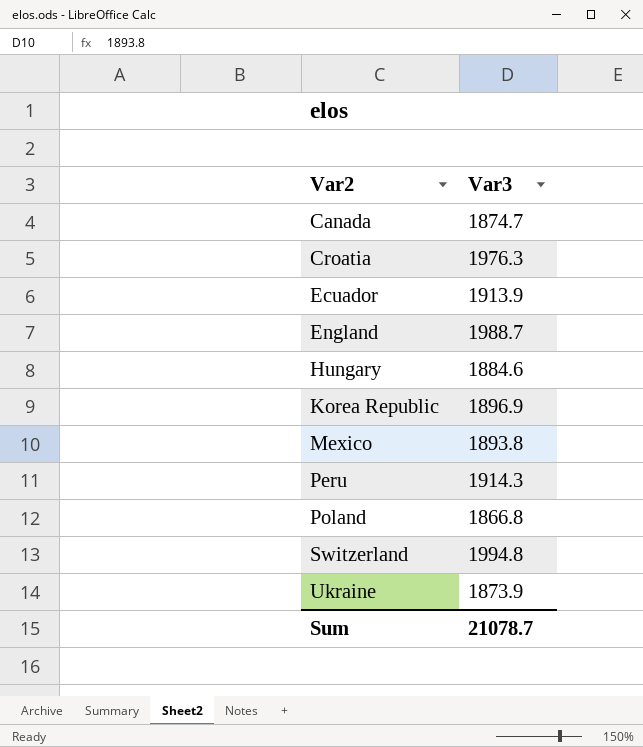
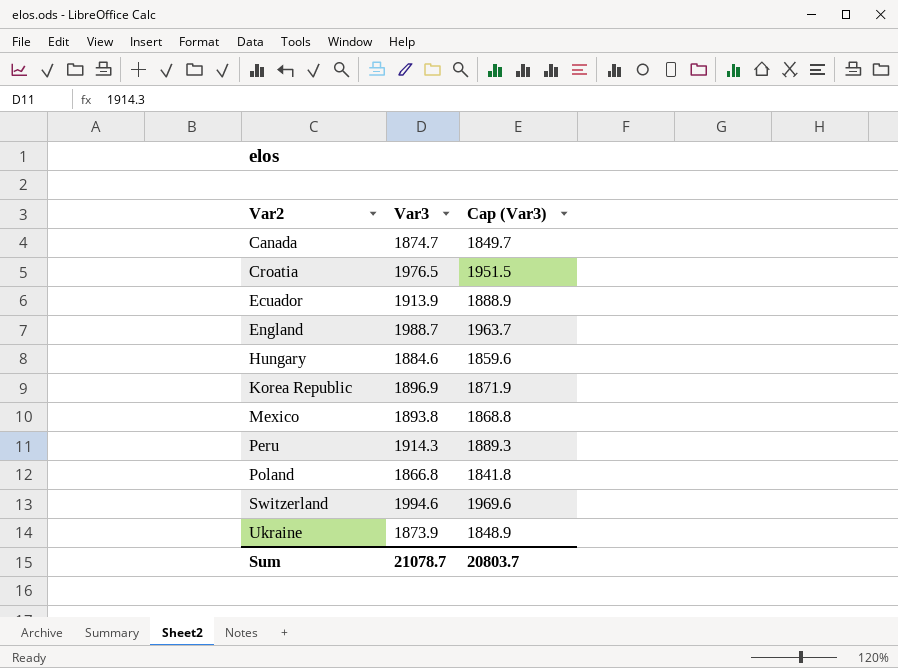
column Cap (Var3) | formula: none -> [Var3] - 25
Croatia | Var3: 1976.3 -> 1976.5
Switzerland | Var3: 1994.8 -> 1994.6

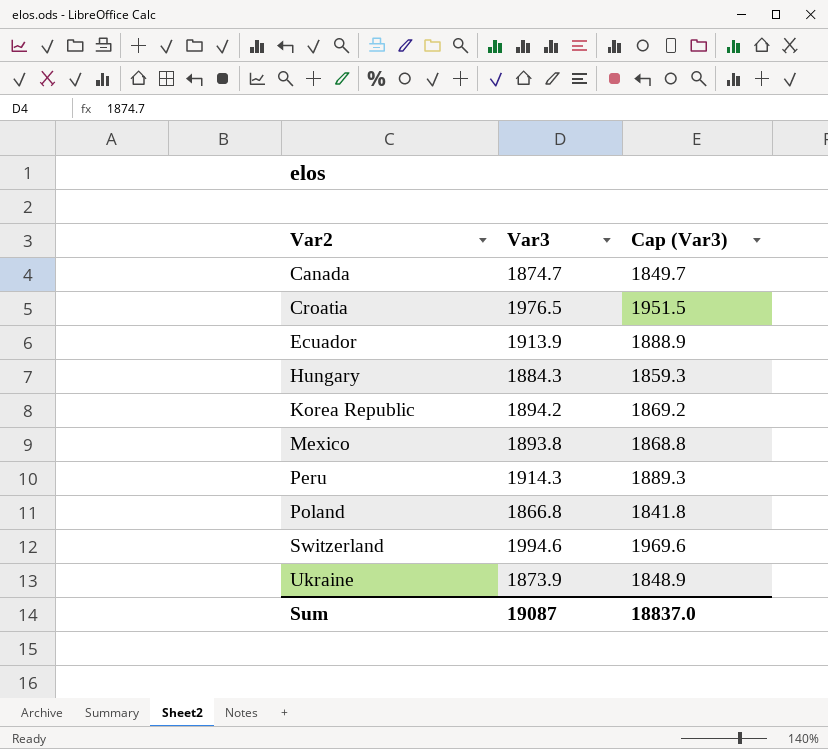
row England: 1988.7 | 1963.7 -> none
Hungary | Var3: 1884.6 -> 1884.3
Hungary | Cap (Var3): 1859.6 -> 1859.3
Korea Republic | Var3: 1896.9 -> 1894.2
Korea Republic | Cap (Var3): 1871.9 -> 1869.2
Sum | Var3: 21078.7 -> 19087
Sum | Cap (Var3): 20803.7 -> 18837.0

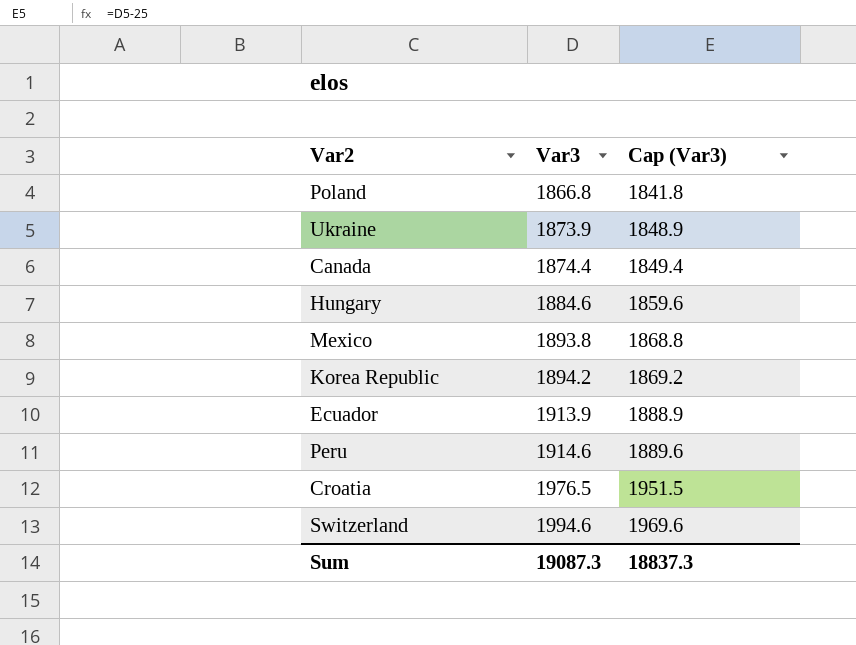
row order: Var2 ascending -> Var3 ascending
Canada | Var3: 1874.7 -> 1874.4
Canada | Cap (Var3): 1849.7 -> 1849.4
Hungary | Var3: 1884.3 -> 1884.6
Hungary | Cap (Var3): 1859.3 -> 1859.6
Peru | Var3: 1914.3 -> 1914.6
Peru | Cap (Var3): 1889.3 -> 1889.6
Sum | Var3: 19087 -> 19087.3
Sum | Cap (Var3): 18837.0 -> 18837.3

